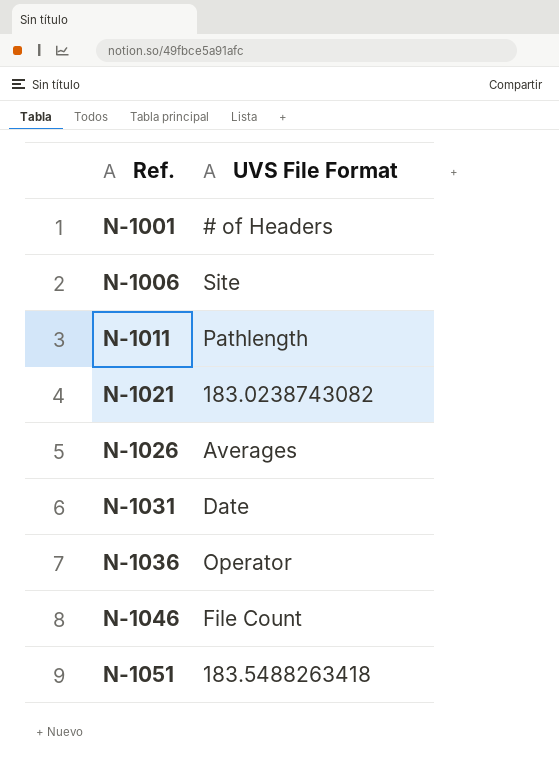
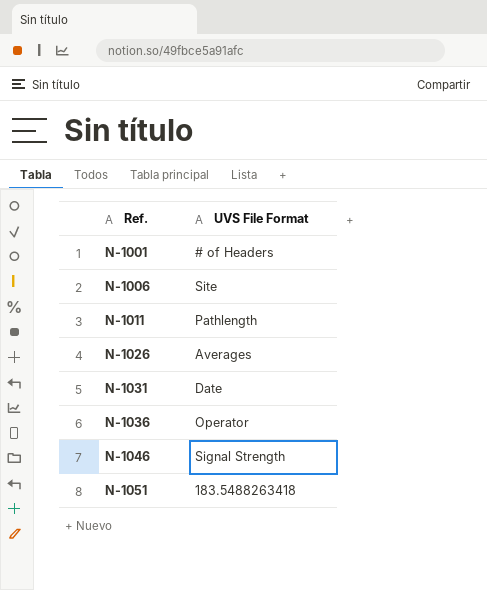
row N-1021: 183.0238743082 -> none
N-1046 | UVS File Format: File Count -> Signal Strength

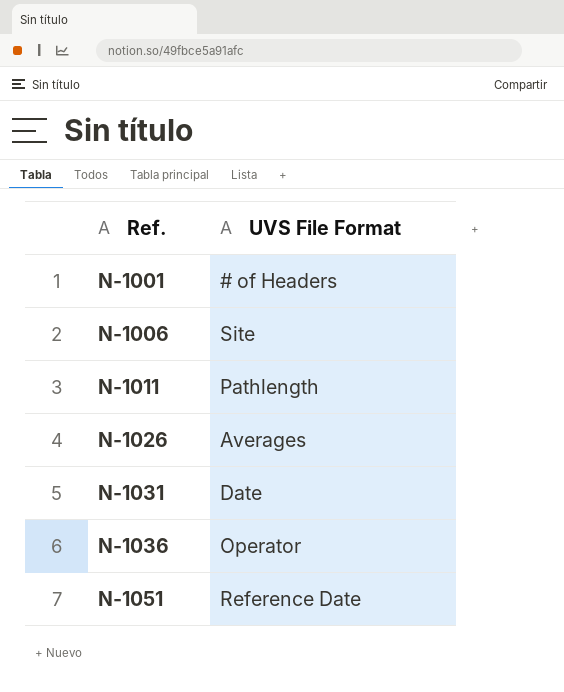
row N-1046: Signal Strength -> none
N-1051 | UVS File Format: 183.5488263418 -> Reference Date

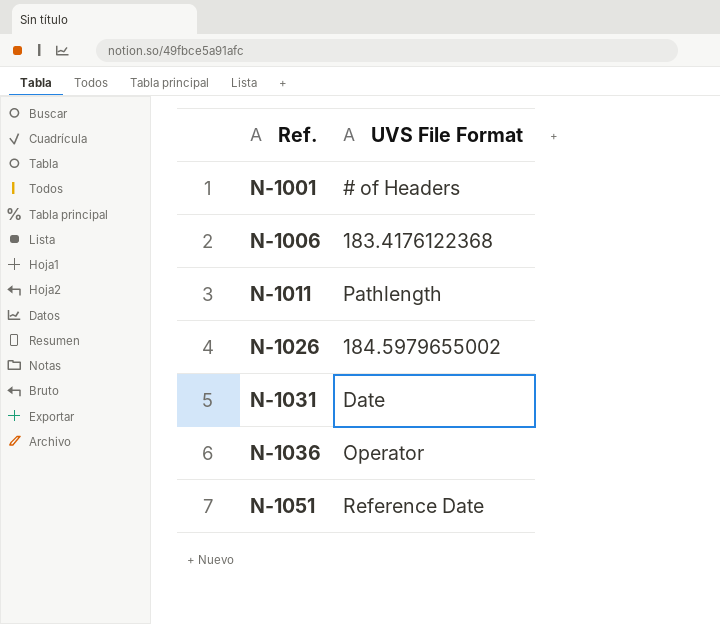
N-1006 | UVS File Format: Site -> 183.4176122368
N-1026 | UVS File Format: Averages -> 184.5979655002

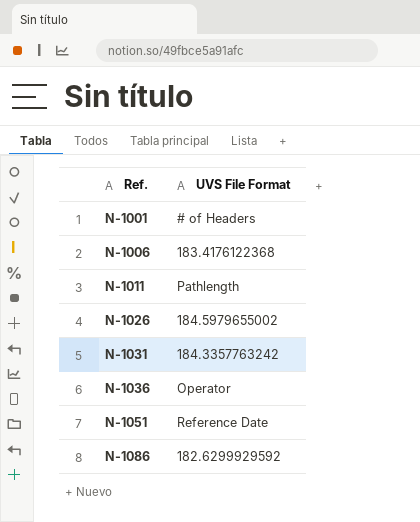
N-1031 | UVS File Format: Date -> 184.3357763242
row N-1086: none -> 182.6299929592

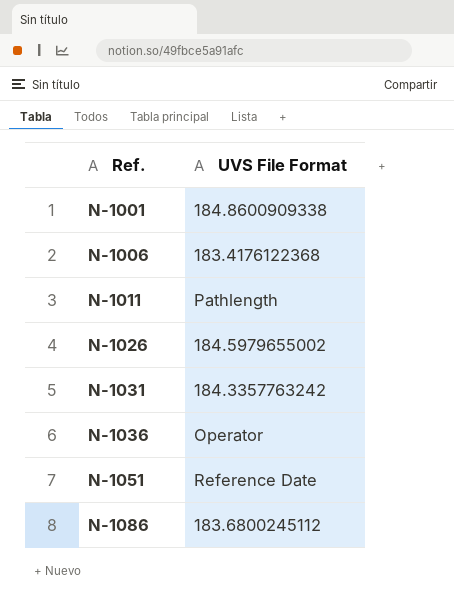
N-1001 | UVS File Format: # of Headers -> 184.8600909338
N-1086 | UVS File Format: 182.6299929592 -> 183.6800245112

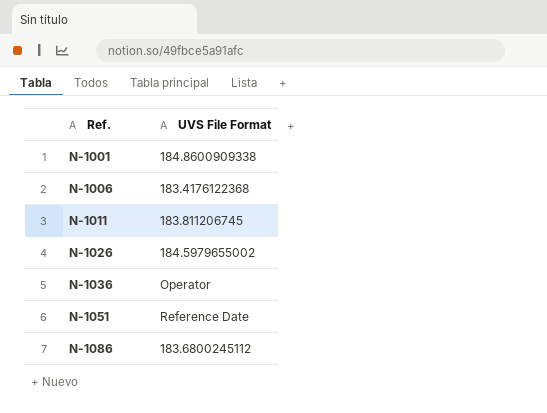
row N-1031: 184.3357763242 -> none
N-1011 | UVS File Format: Pathlength -> 183.811206745

